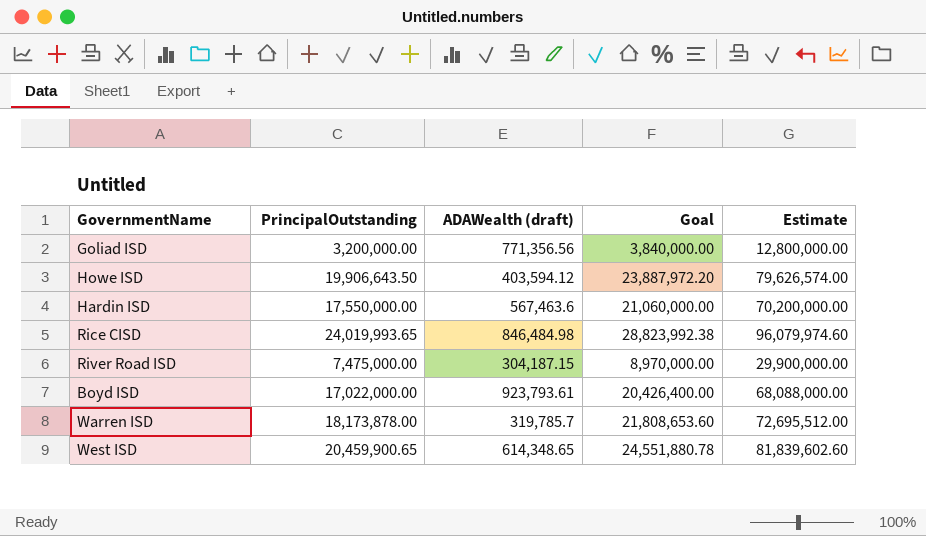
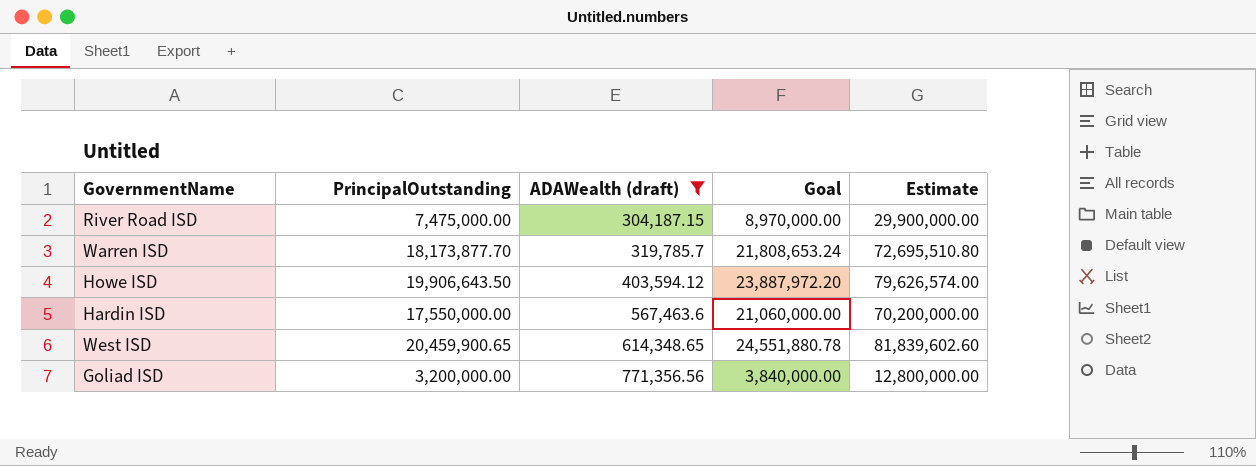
filter: none -> ADAWealth (draft) <= 771,356.56
row order: none -> ADAWealth (draft) ascending
Warren ISD | PrincipalOutstanding: 18,173,878.00 -> 18,173,877.70
Warren ISD | Goal: 21,808,653.60 -> 21,808,653.24
Warren ISD | Estimate: 72,695,512.00 -> 72,695,510.80

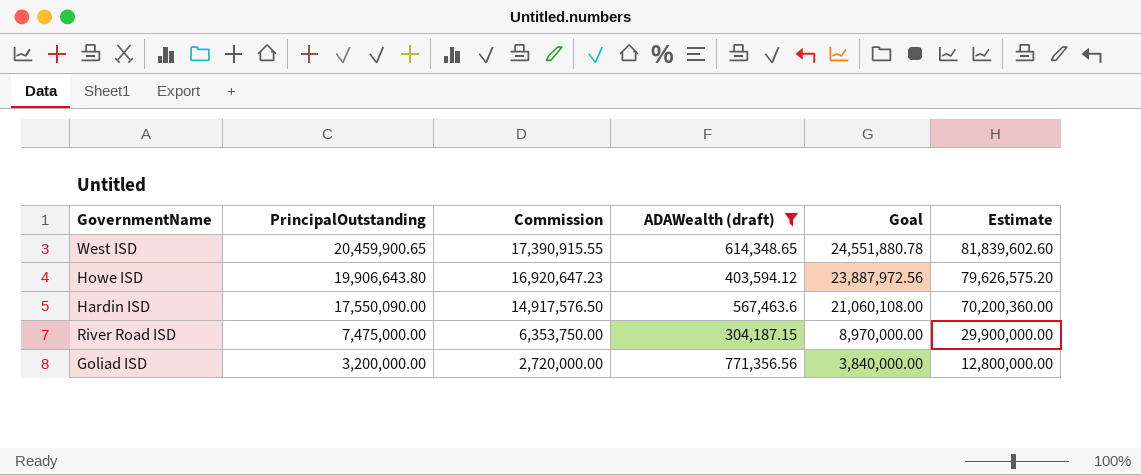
row order: ADAWealth (draft) ascending -> PrincipalOutstanding descending
column Commission | formula: none -> [PrincipalOutstanding] * 0.85
row Warren ISD: 18,173,877.70 | 319,785.7 | 21,808,653.24 | 72,695,510.80 -> none
Howe ISD | PrincipalOutstanding: 19,906,643.50 -> 19,906,643.80
Howe ISD | Goal: 23,887,972.20 -> 23,887,972.56
Howe ISD | Estimate: 79,626,574.00 -> 79,626,575.20
Hardin ISD | PrincipalOutstanding: 17,550,000.00 -> 17,550,090.00
Hardin ISD | Goal: 21,060,000.00 -> 21,060,108.00
Hardin ISD | Estimate: 70,200,000.00 -> 70,200,360.00

